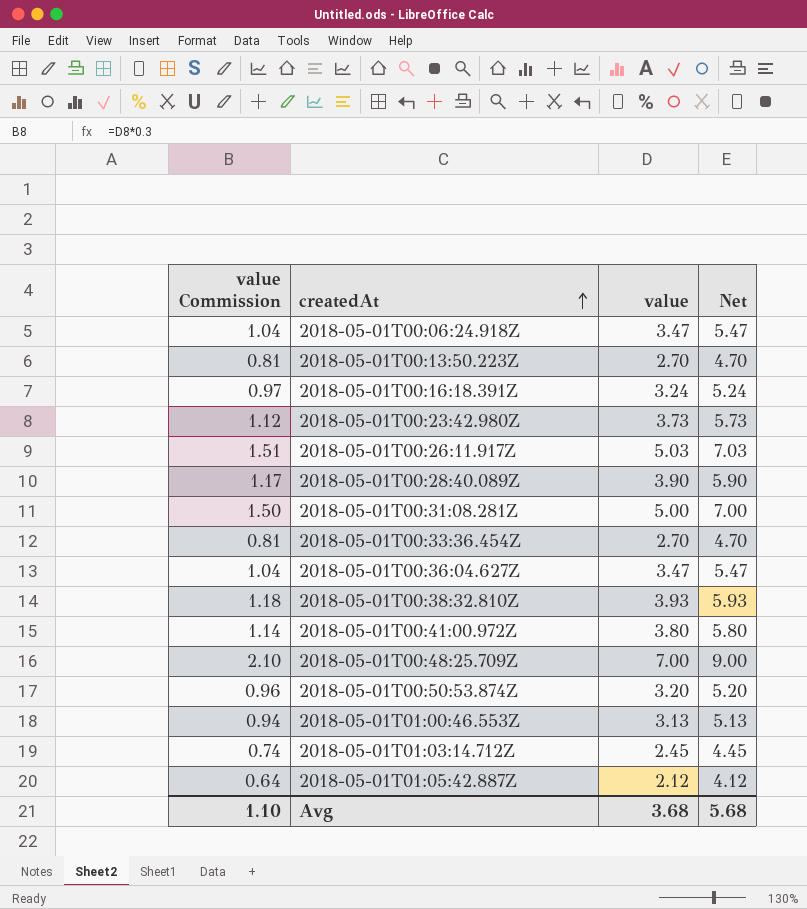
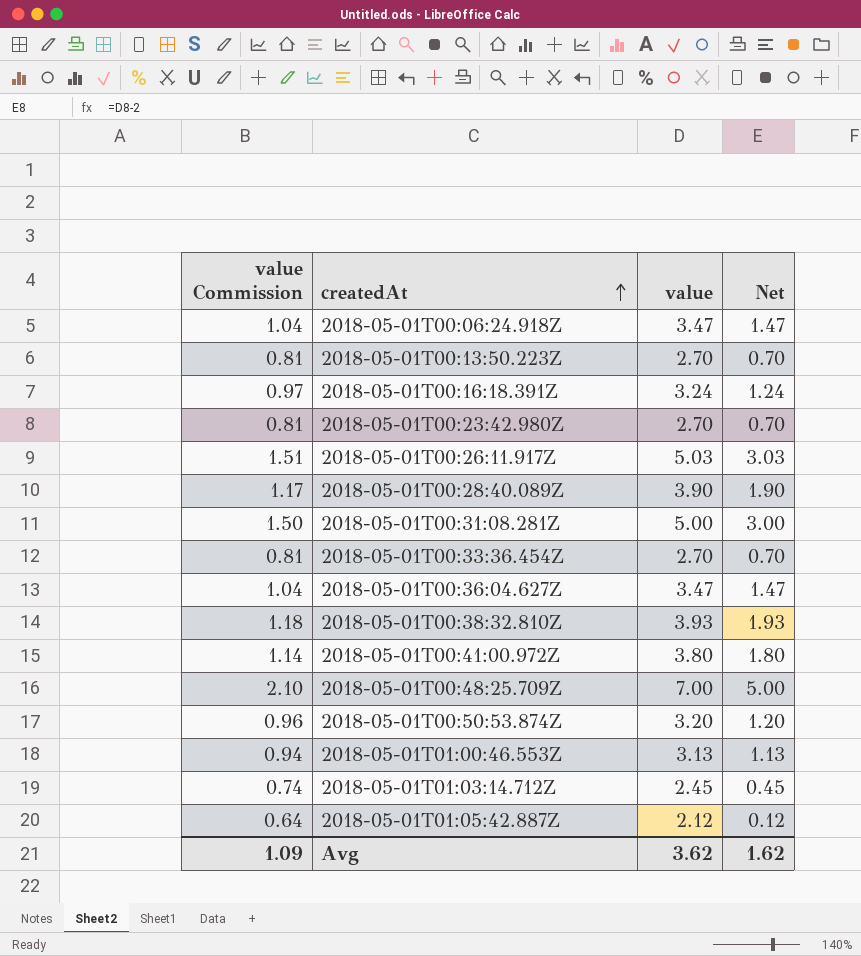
column Net | formula: [value] + 2 -> [value] - 2
2018-05-01T00:23:42.980Z | value Commission: 1.12 -> 0.81
2018-05-01T00:23:42.980Z | value: 3.73 -> 2.70
Avg | value Commission: 1.10 -> 1.09
Avg | value: 3.68 -> 3.62
Avg | Net: 5.68 -> 1.62

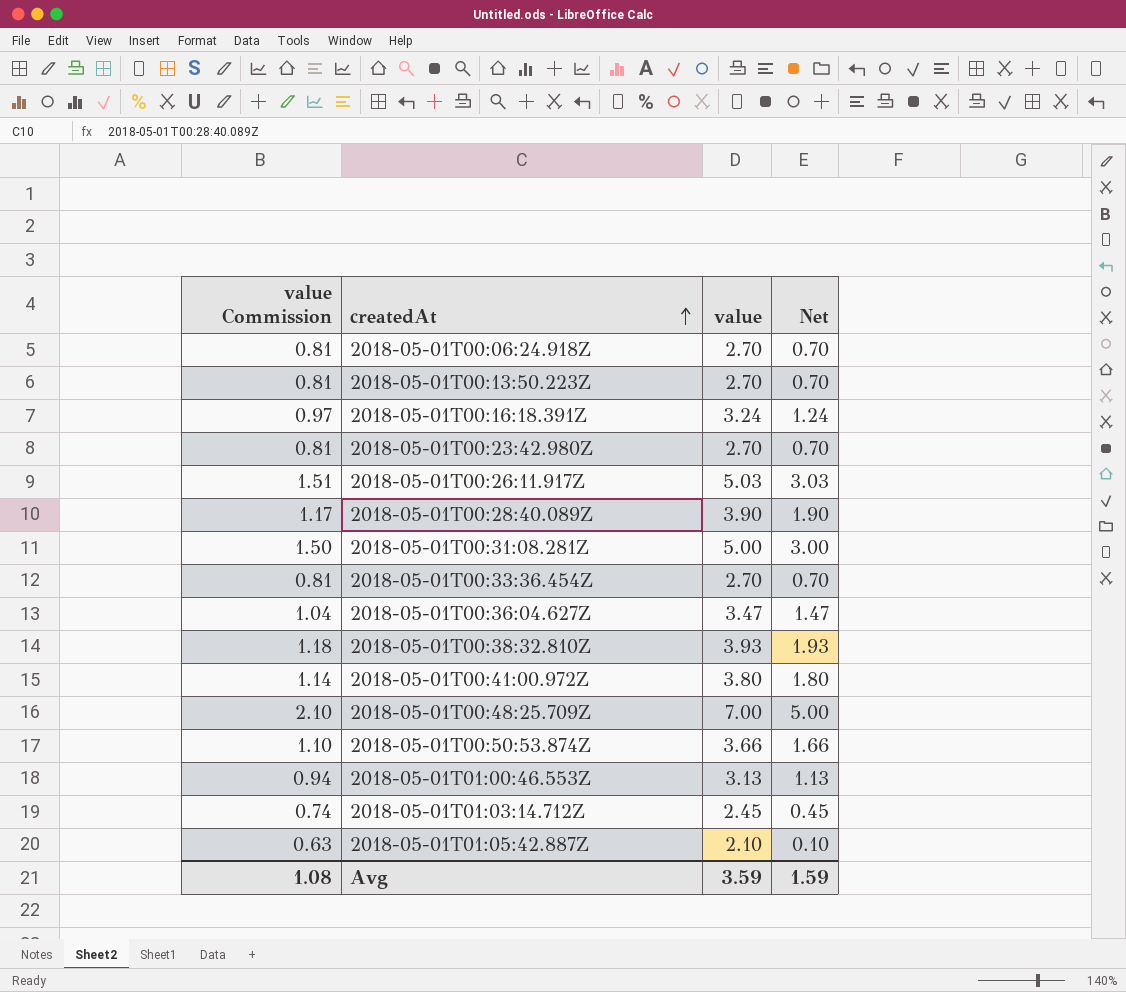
2018-05-01T00:06:24.918Z | value Commission: 1.04 -> 0.81
2018-05-01T00:06:24.918Z | value: 3.47 -> 2.70
2018-05-01T00:06:24.918Z | Net: 1.47 -> 0.70
2018-05-01T00:50:53.874Z | value Commission: 0.96 -> 1.10
2018-05-01T00:50:53.874Z | value: 3.20 -> 3.66
2018-05-01T00:50:53.874Z | Net: 1.20 -> 1.66
2018-05-01T01:05:42.887Z | value Commission: 0.64 -> 0.63
2018-05-01T01:05:42.887Z | value: 2.12 -> 2.10
2018-05-01T01:05:42.887Z | Net: 0.12 -> 0.10
Avg | value Commission: 1.09 -> 1.08
Avg | value: 3.62 -> 3.59
Avg | Net: 1.62 -> 1.59

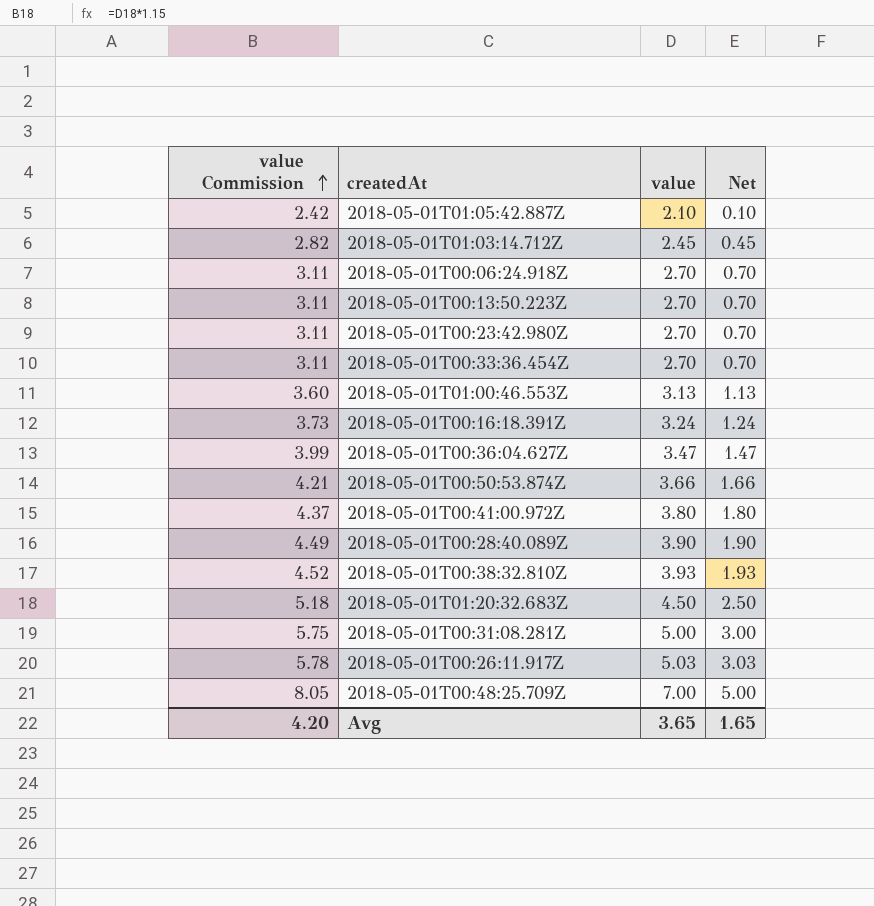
row order: createdAt ascending -> value Commission ascending
column value Commission | formula: [value] * 0.3 -> [value] * 1.15
row 2018-05-01T01:20:32.683Z: none -> 5.18 | 4.50 | 2.50
Avg | value Commission: 1.08 -> 4.20
Avg | value: 3.59 -> 3.65
Avg | Net: 1.59 -> 1.65

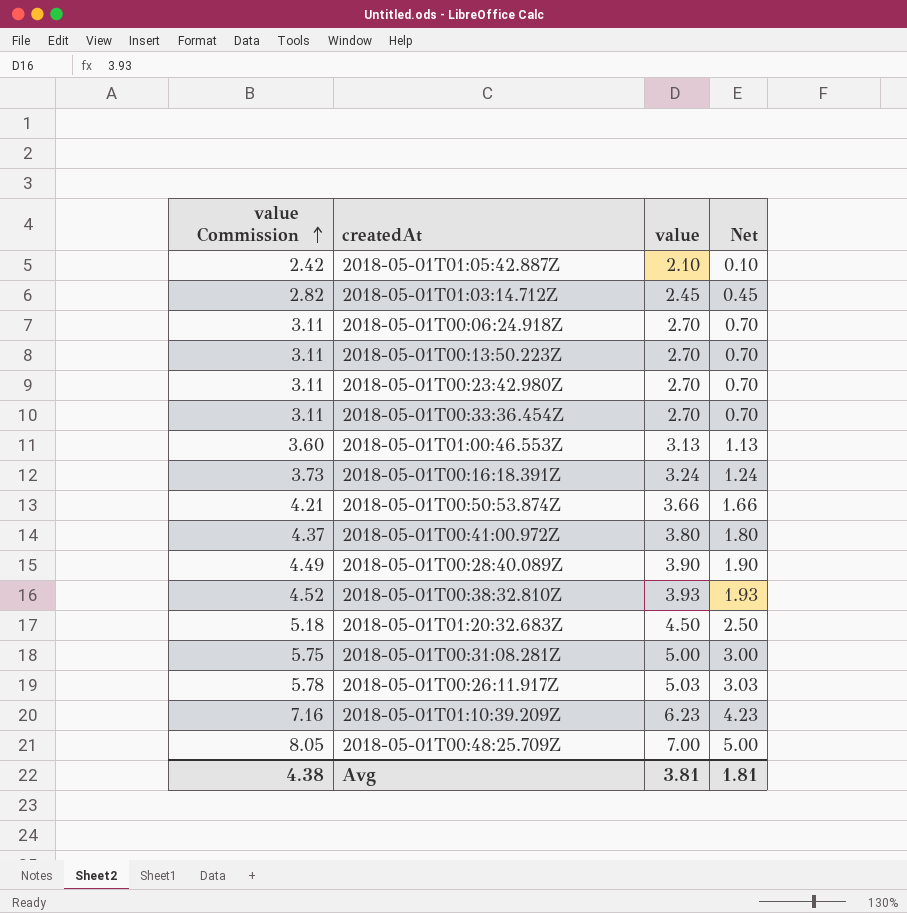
row 2018-05-01T00:36:04.627Z: 3.99 | 3.47 | 1.47 -> none
row 2018-05-01T01:10:39.209Z: none -> 7.16 | 6.23 | 4.23
Avg | value Commission: 4.20 -> 4.38
Avg | value: 3.65 -> 3.81
Avg | Net: 1.65 -> 1.81

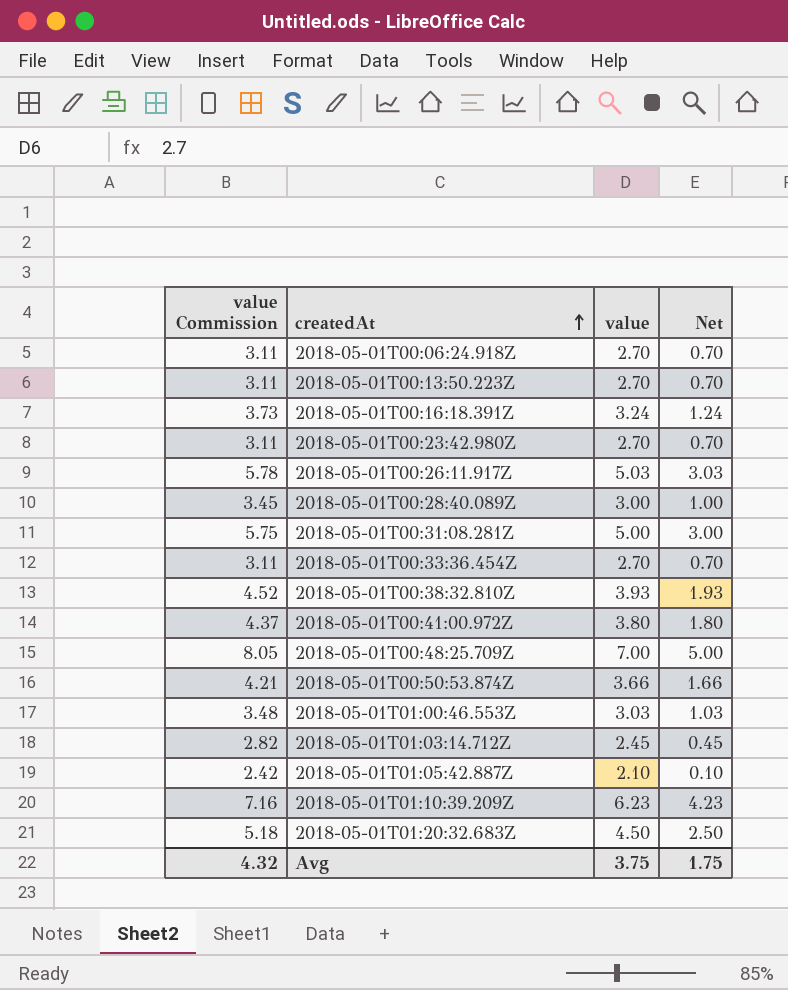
row order: value Commission ascending -> createdAt ascending
2018-05-01T00:28:40.089Z | value Commission: 4.49 -> 3.45
2018-05-01T00:28:40.089Z | value: 3.90 -> 3.00
2018-05-01T00:28:40.089Z | Net: 1.90 -> 1.00
2018-05-01T01:00:46.553Z | value Commission: 3.60 -> 3.48
2018-05-01T01:00:46.553Z | value: 3.13 -> 3.03
2018-05-01T01:00:46.553Z | Net: 1.13 -> 1.03
Avg | value Commission: 4.38 -> 4.32
Avg | value: 3.81 -> 3.75
Avg | Net: 1.81 -> 1.75

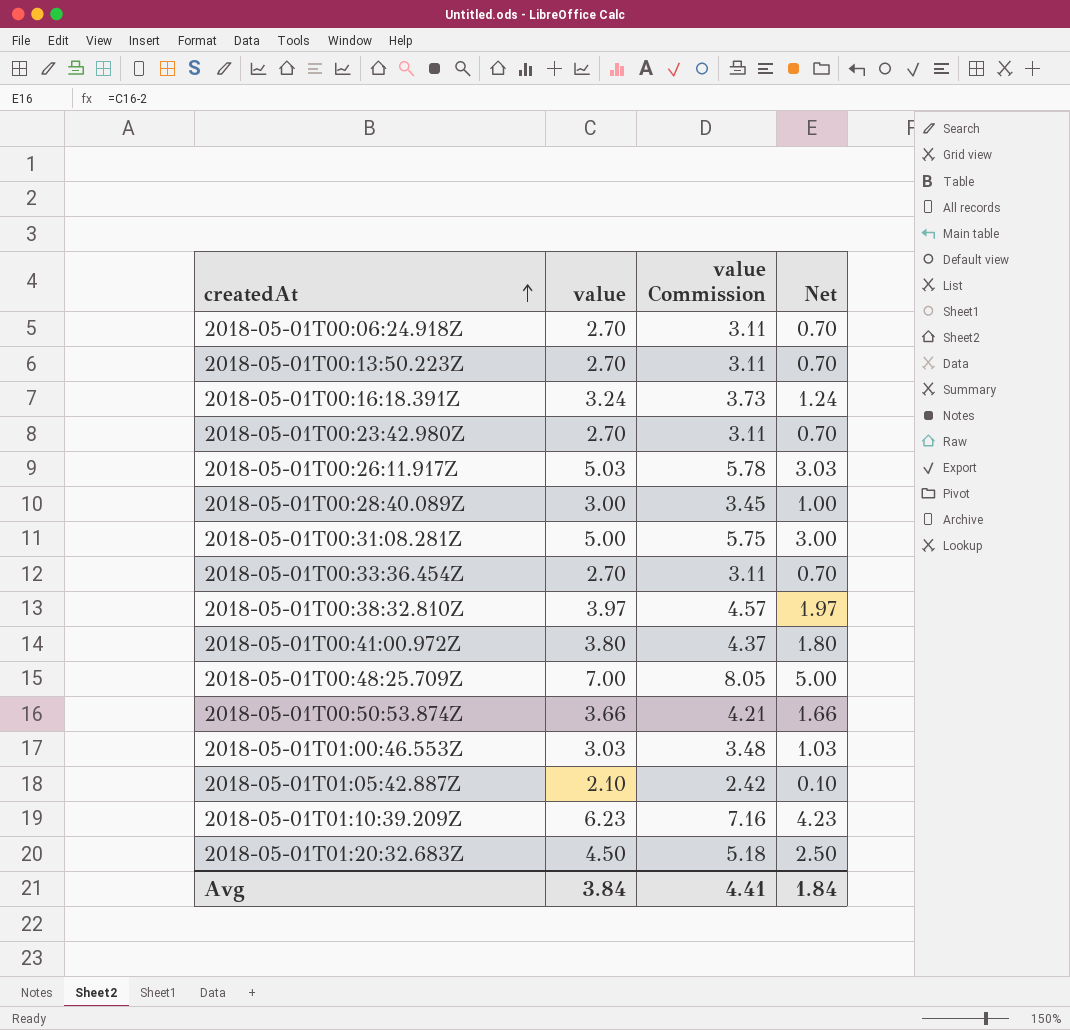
column value Commission | position: 1 -> 3
row 2018-05-01T01:03:14.712Z: 2.82 | 2.45 | 0.45 -> none
2018-05-01T00:38:32.810Z | value: 3.93 -> 3.97
2018-05-01T00:38:32.810Z | value Commission: 4.52 -> 4.57
2018-05-01T00:38:32.810Z | Net: 1.93 -> 1.97
Avg | value: 3.75 -> 3.84
Avg | value Commission: 4.32 -> 4.41
Avg | Net: 1.75 -> 1.84

